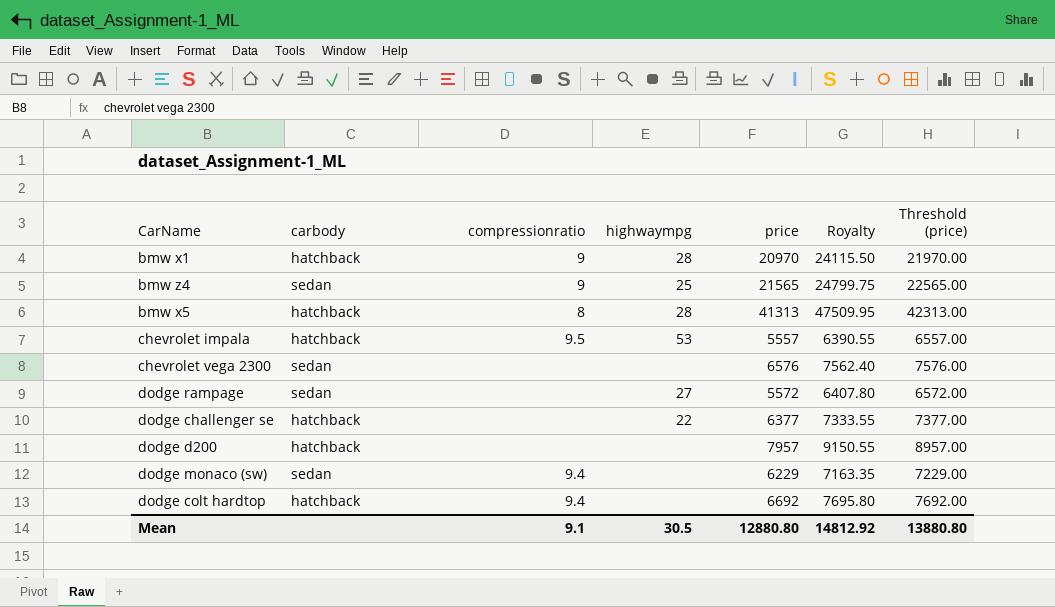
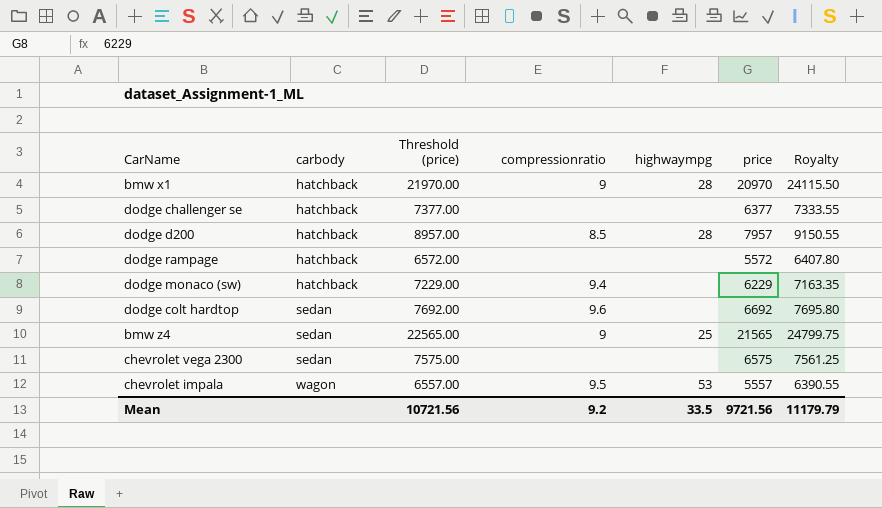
row order: none -> carbody ascending
column Threshold (price) | position: 7 -> 3
row bmw x5: hatchback | 8 | 28 | 41313 | 47509.95 | 42313.00 -> none
dodge challenger se | highwaympg: 22 -> none
dodge d200 | compressionratio: none -> 8.5
dodge d200 | highwaympg: none -> 28
dodge rampage | carbody: sedan -> hatchback
dodge rampage | highwaympg: 27 -> none
dodge monaco (sw) | carbody: sedan -> hatchback
dodge colt hardtop | carbody: hatchback -> sedan
dodge colt hardtop | compressionratio: 9.4 -> 9.6
chevrolet vega 2300 | Threshold (price): 7576.00 -> 7575.00
chevrolet vega 2300 | price: 6576 -> 6575
chevrolet vega 2300 | Royalty: 7562.40 -> 7561.25
chevrolet impala | carbody: hatchback -> wagon
Mean | Threshold (price): 13880.80 -> 10721.56
Mean | compressionratio: 9.1 -> 9.2
Mean | highwaympg: 30.5 -> 33.5
Mean | price: 12880.80 -> 9721.56
Mean | Royalty: 14812.92 -> 11179.79

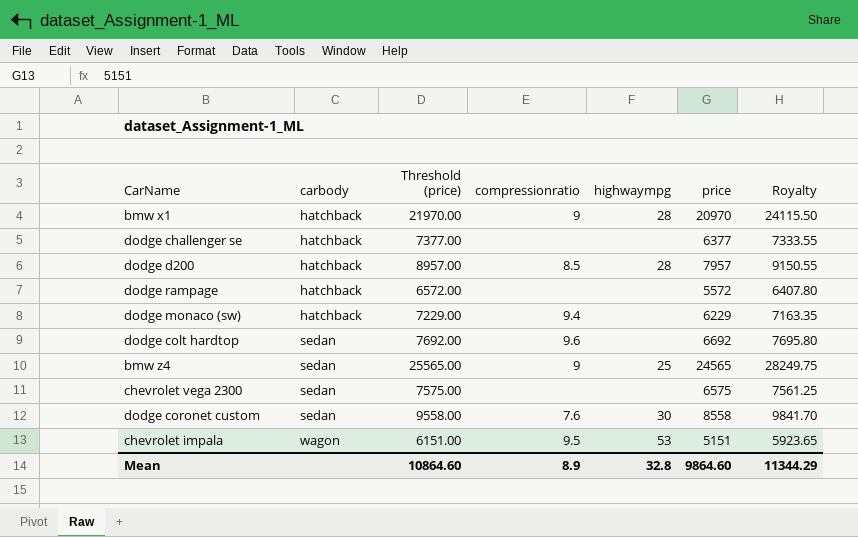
bmw z4 | Threshold (price): 22565.00 -> 25565.00
bmw z4 | price: 21565 -> 24565
bmw z4 | Royalty: 24799.75 -> 28249.75
row dodge coronet custom: none -> sedan | 9558.00 | 7.6 | 30 | 8558 | 9841.70
chevrolet impala | Threshold (price): 6557.00 -> 6151.00
chevrolet impala | price: 5557 -> 5151
chevrolet impala | Royalty: 6390.55 -> 5923.65
Mean | Threshold (price): 10721.56 -> 10864.60
Mean | compressionratio: 9.2 -> 8.9
Mean | highwaympg: 33.5 -> 32.8
Mean | price: 9721.56 -> 9864.60
Mean | Royalty: 11179.79 -> 11344.29

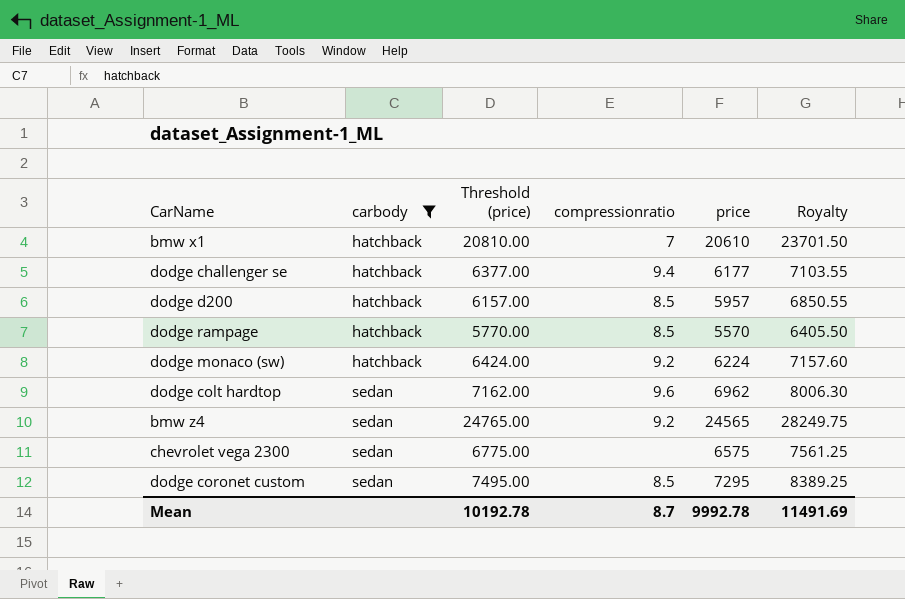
filter: none -> carbody != wagon
column highwaympg | position: 5 -> none
column Threshold (price) | formula: [price] + 1000 -> [price] + 200
bmw x1 | compressionratio: 9 -> 7
bmw x1 | price: 20970 -> 20610
bmw x1 | Royalty: 24115.50 -> 23701.50
dodge challenger se | compressionratio: none -> 9.4
dodge challenger se | price: 6377 -> 6177
dodge challenger se | Royalty: 7333.55 -> 7103.55
dodge d200 | price: 7957 -> 5957
dodge d200 | Royalty: 9150.55 -> 6850.55
dodge rampage | compressionratio: none -> 8.5
dodge rampage | price: 5572 -> 5570
dodge rampage | Royalty: 6407.80 -> 6405.50
dodge monaco (sw) | compressionratio: 9.4 -> 9.2
dodge monaco (sw) | price: 6229 -> 6224
dodge monaco (sw) | Royalty: 7163.35 -> 7157.60
dodge colt hardtop | price: 6692 -> 6962
dodge colt hardtop | Royalty: 7695.80 -> 8006.30
bmw z4 | compressionratio: 9 -> 9.2
dodge coronet custom | compressionratio: 7.6 -> 8.5
dodge coronet custom | price: 8558 -> 7295
dodge coronet custom | Royalty: 9841.70 -> 8389.25
Mean | Threshold (price): 10864.60 -> 10192.78
Mean | compressionratio: 8.9 -> 8.7
Mean | price: 9864.60 -> 9992.78
Mean | Royalty: 11344.29 -> 11491.69

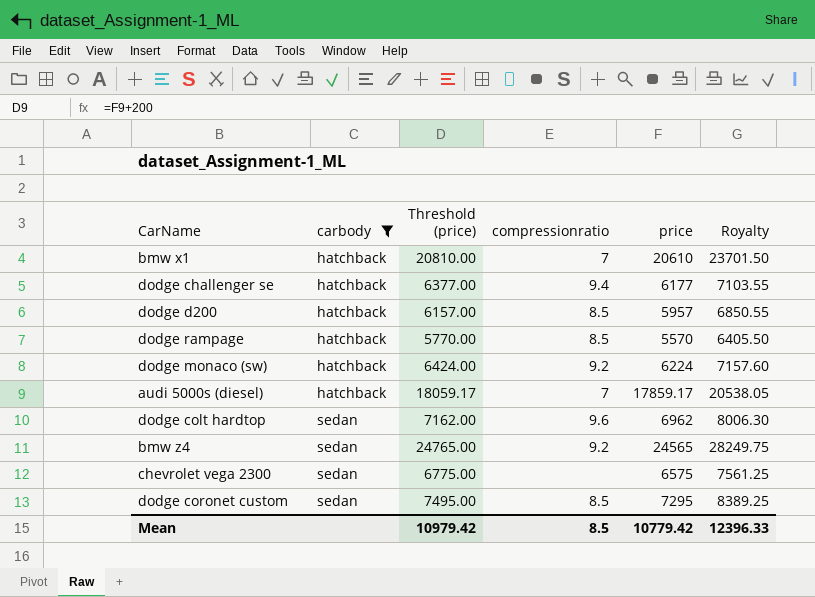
row audi 5000s (diesel): none -> hatchback | 18059.17 | 7 | 17859.17 | 20538.05
Mean | Threshold (price): 10192.78 -> 10979.42
Mean | compressionratio: 8.7 -> 8.5
Mean | price: 9992.78 -> 10779.42
Mean | Royalty: 11491.69 -> 12396.33

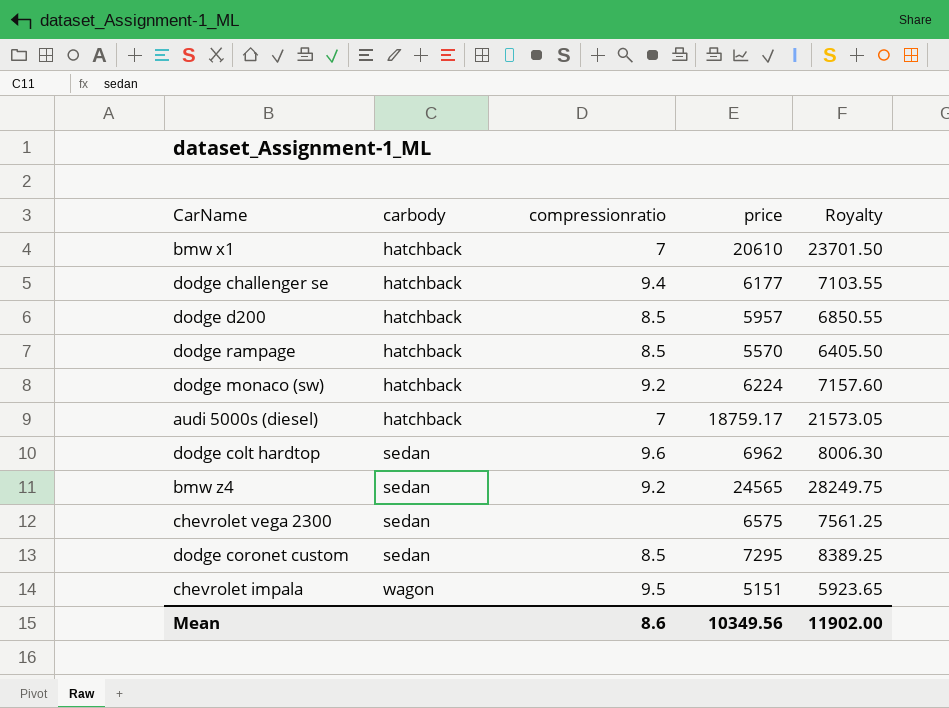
filter: carbody != wagon -> none
column Threshold (price) | formula: [price] + 200 -> none
audi 5000s (diesel) | price: 17859.17 -> 18759.17
audi 5000s (diesel) | Royalty: 20538.05 -> 21573.05
Mean | compressionratio: 8.5 -> 8.6
Mean | price: 10779.42 -> 10349.56
Mean | Royalty: 12396.33 -> 11902.00

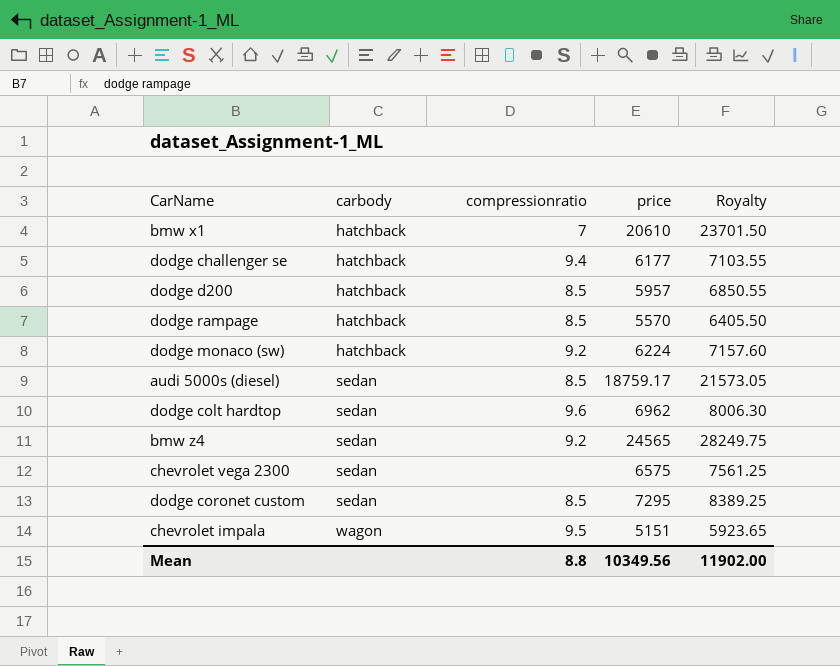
audi 5000s (diesel) | carbody: hatchback -> sedan
audi 5000s (diesel) | compressionratio: 7 -> 8.5
Mean | compressionratio: 8.6 -> 8.8

